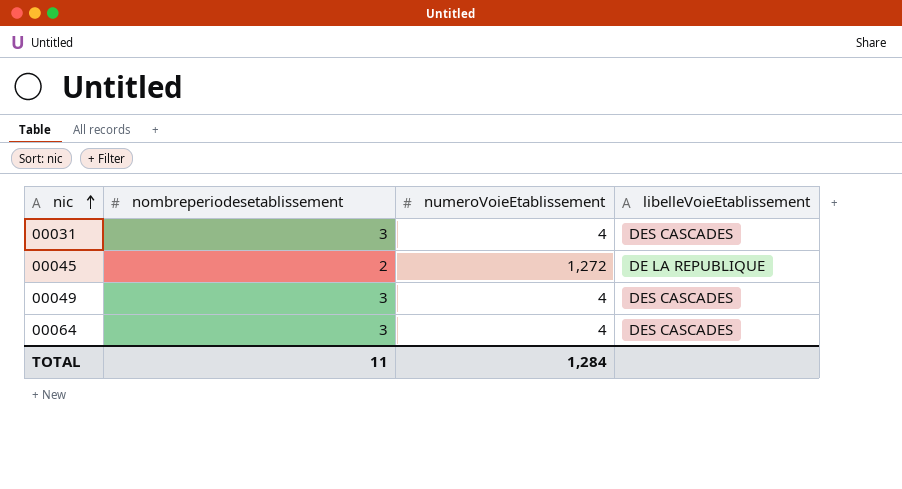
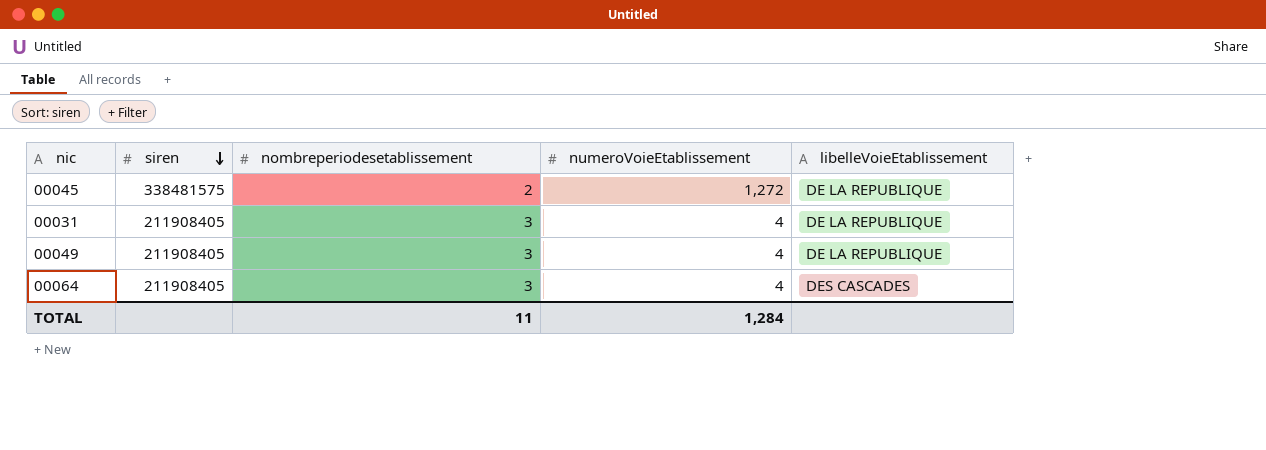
row order: nic ascending -> siren descending
column siren | position: none -> 2
00031 | libelleVoieEtablissement: DES CASCADES -> DE LA REPUBLIQUE
00049 | libelleVoieEtablissement: DES CASCADES -> DE LA REPUBLIQUE

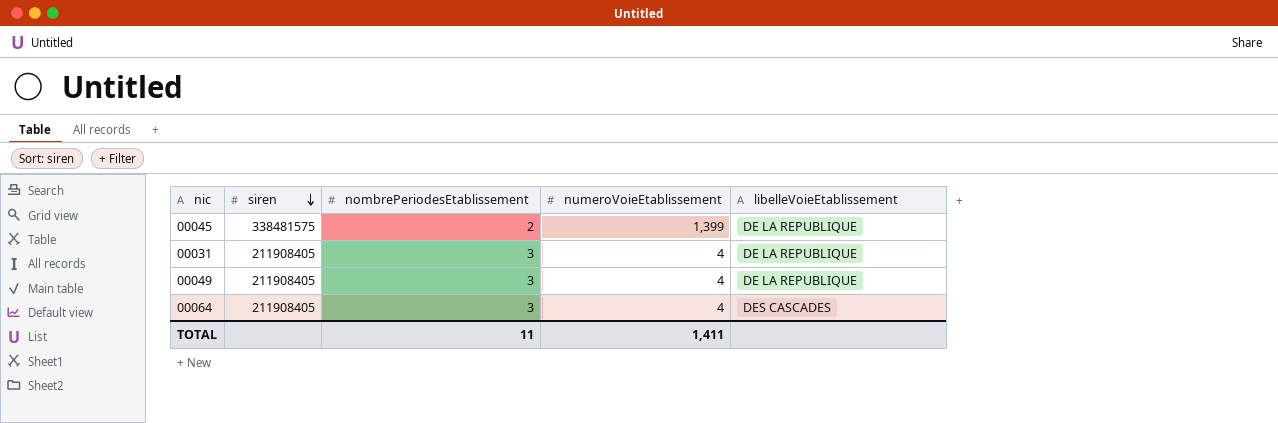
column name: nombreperiodesetablissement -> nombrePeriodesEtablissement
00045 | numeroVoieEtablissement: 1,272 -> 1,399
TOTAL | numeroVoieEtablissement: 1,284 -> 1,411

